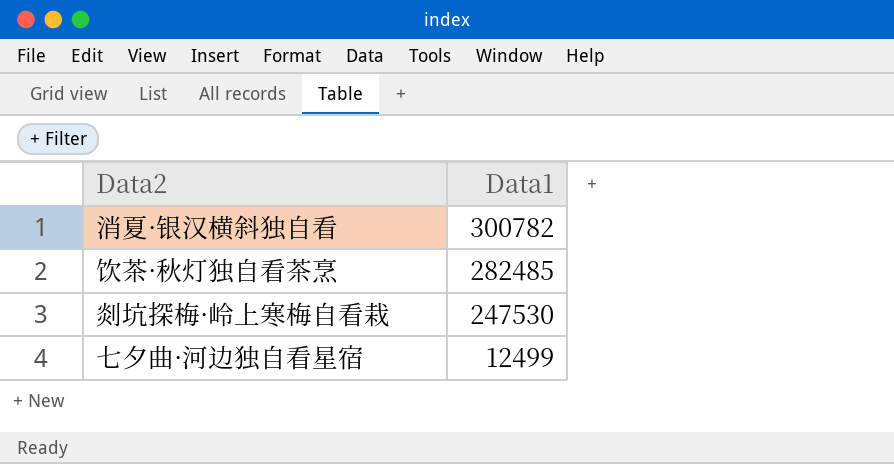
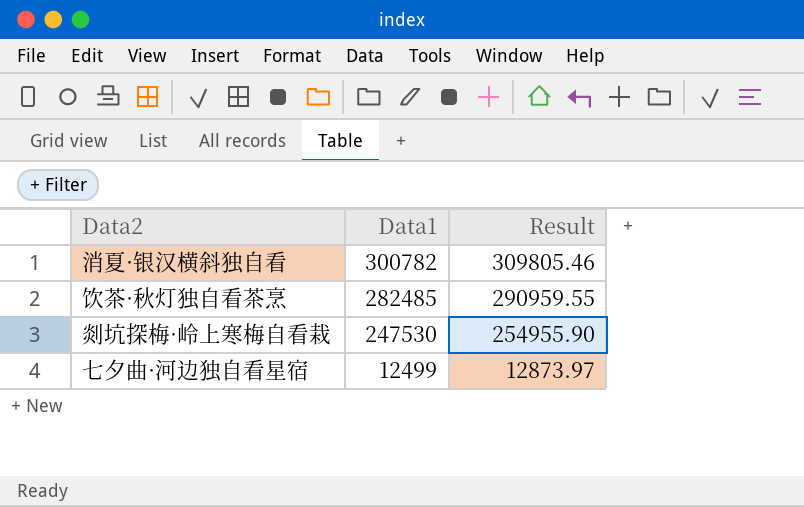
column Result | formula: none -> [Data1] * 1.03

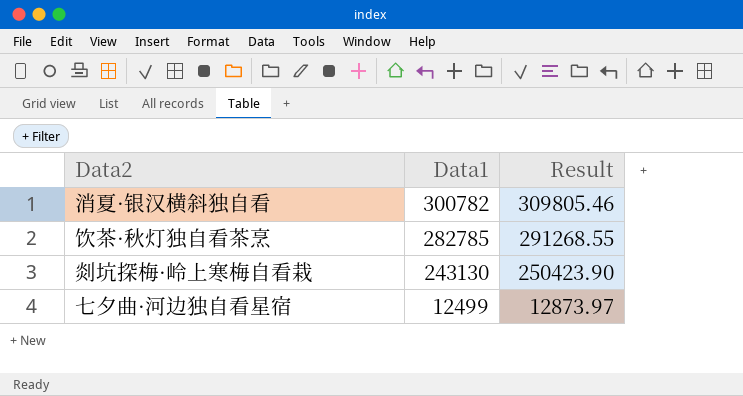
饮茶·秋灯独自看茶烹 | Data1: 282485 -> 282785
饮茶·秋灯独自看茶烹 | Result: 290959.55 -> 291268.55
剡坑探梅·岭上寒梅自看栽 | Data1: 247530 -> 243130
剡坑探梅·岭上寒梅自看栽 | Result: 254955.90 -> 250423.90

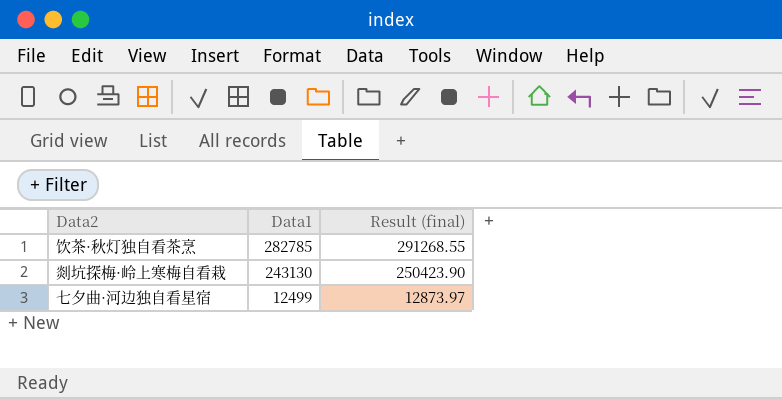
column name: Result -> Result (final)
row 消夏·银汉横斜独自看: 300782 | 309805.46 -> none

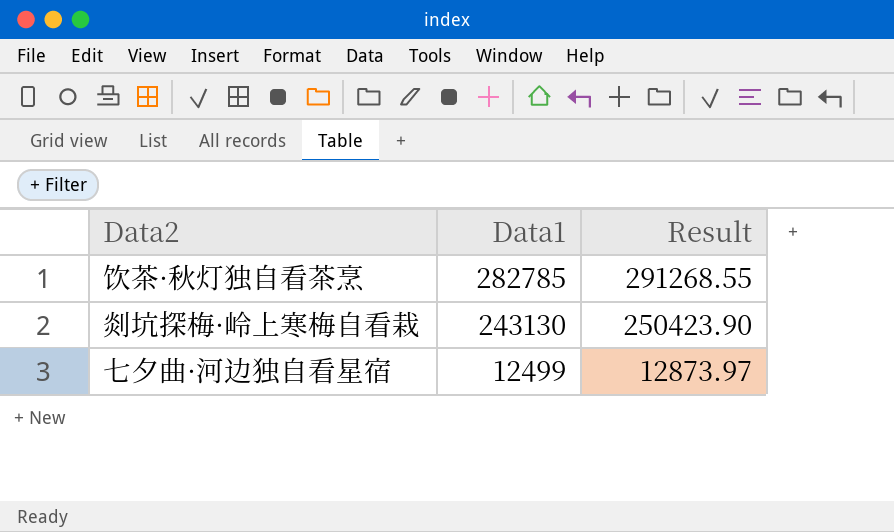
column name: Result (final) -> Result

